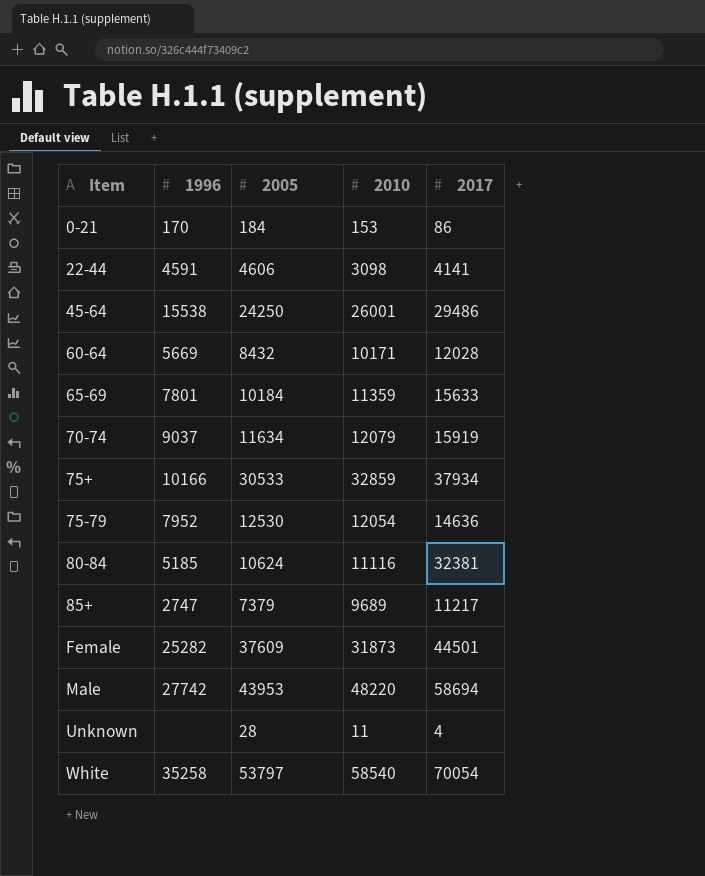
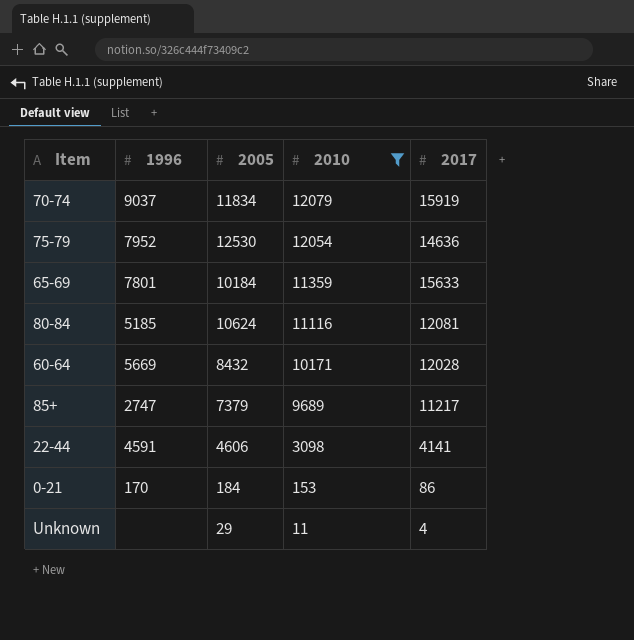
filter: none -> 2010 <= 12079
row order: Item ascending -> 2010 descending
70-74 | 2005: 11634 -> 11834
80-84 | 2017: 32381 -> 12081
Unknown | 2005: 28 -> 29

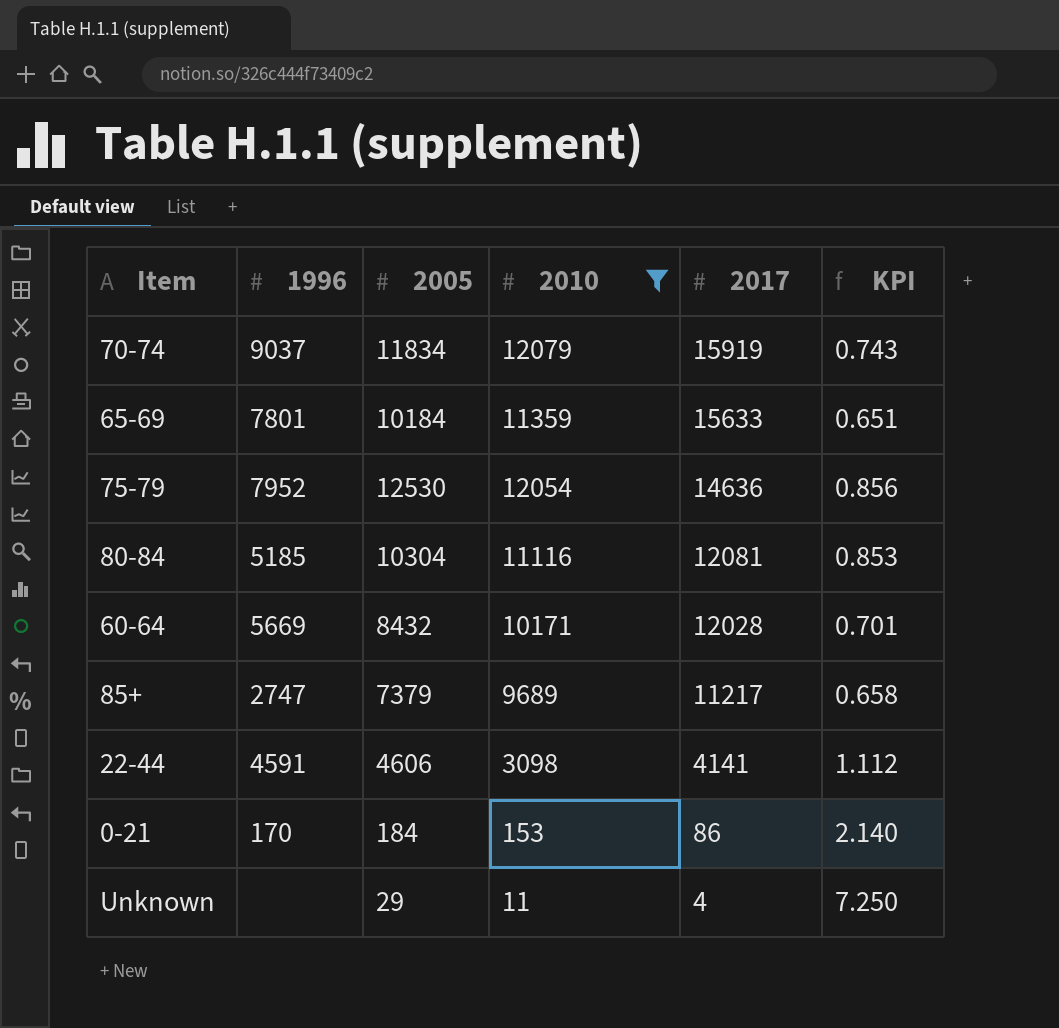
row order: 2010 descending -> 2017 descending
column KPI | formula: none -> [2005] / [2017]
80-84 | 2005: 10624 -> 10304

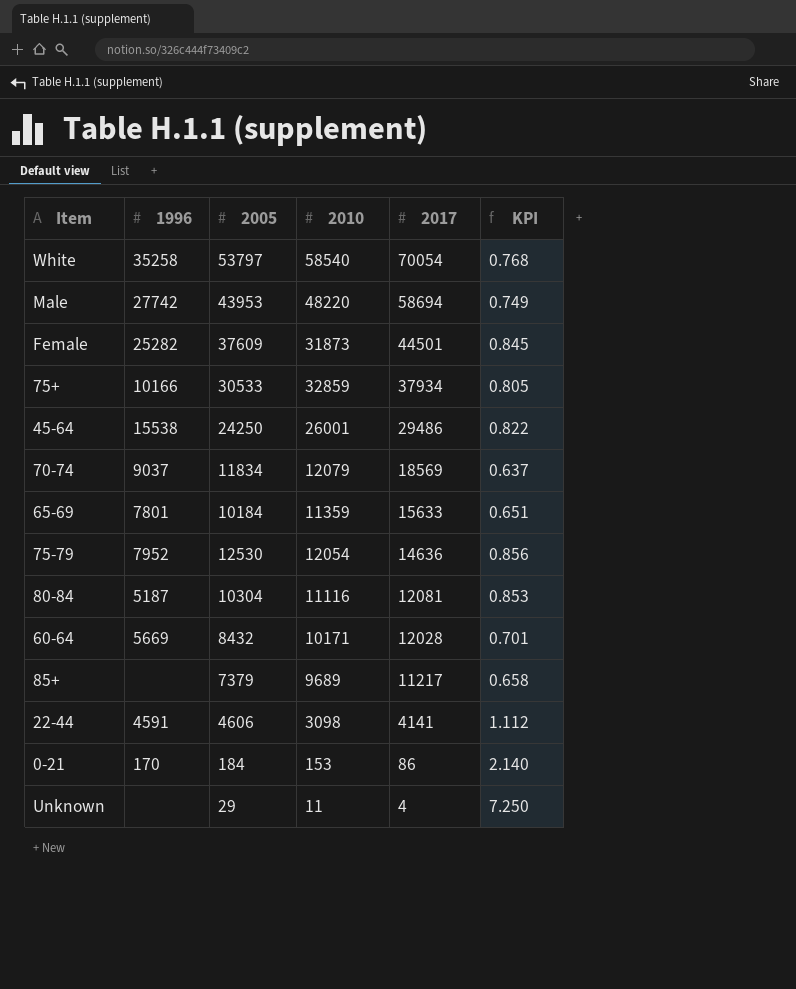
filter: 2010 <= 12079 -> none
70-74 | 2017: 15919 -> 18569
70-74 | KPI: 0.743 -> 0.637
80-84 | 1996: 5185 -> 5187
85+ | 1996: 2747 -> none

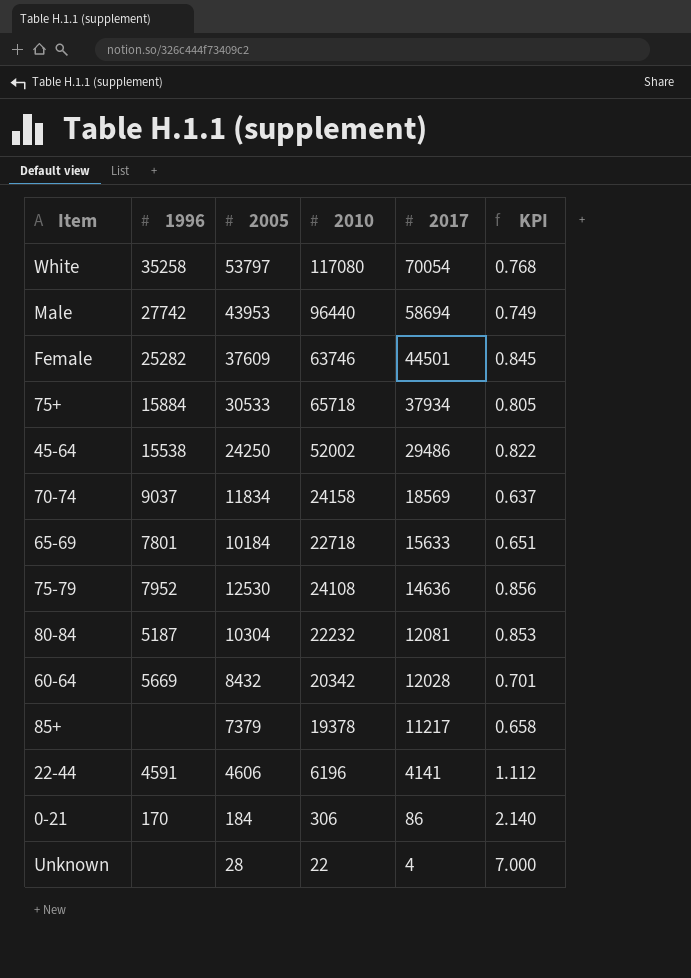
White | 2010: 58540 -> 117080
Male | 2010: 48220 -> 96440
Female | 2010: 31873 -> 63746
75+ | 1996: 10166 -> 15884
75+ | 2010: 32859 -> 65718
45-64 | 2010: 26001 -> 52002
70-74 | 2010: 12079 -> 24158
65-69 | 2010: 11359 -> 22718
75-79 | 2010: 12054 -> 24108
80-84 | 2010: 11116 -> 22232
60-64 | 2010: 10171 -> 20342
85+ | 2010: 9689 -> 19378
22-44 | 2010: 3098 -> 6196
0-21 | 2010: 153 -> 306
Unknown | 2005: 29 -> 28
Unknown | 2010: 11 -> 22
Unknown | KPI: 7.250 -> 7.000

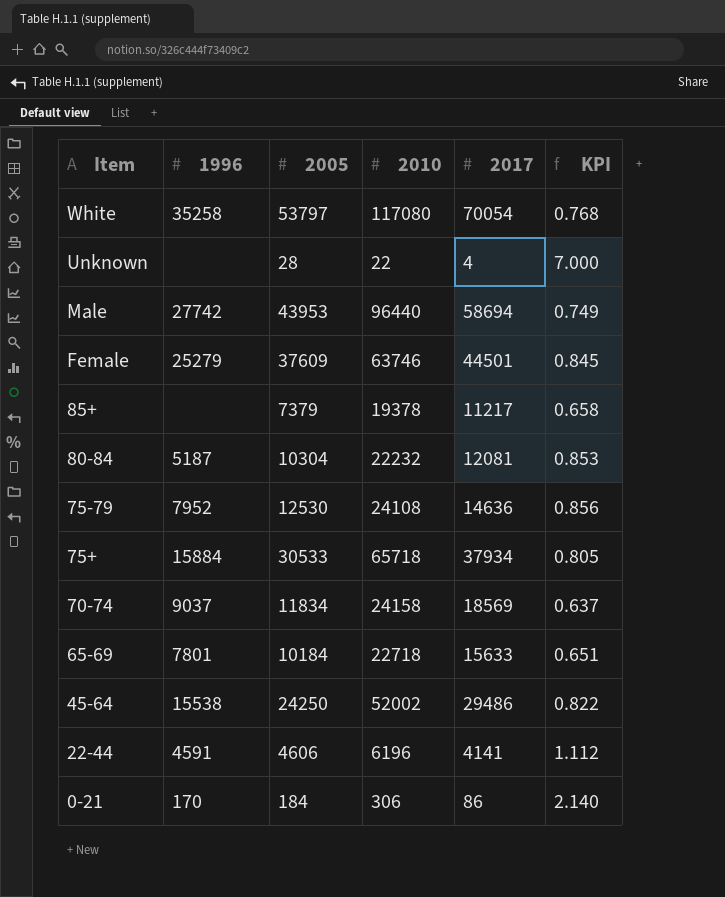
row order: 2017 descending -> Item descending
row 60-64: 5669 | 8432 | 20342 | 12028 | 0.701 -> none
Female | 1996: 25282 -> 25279

